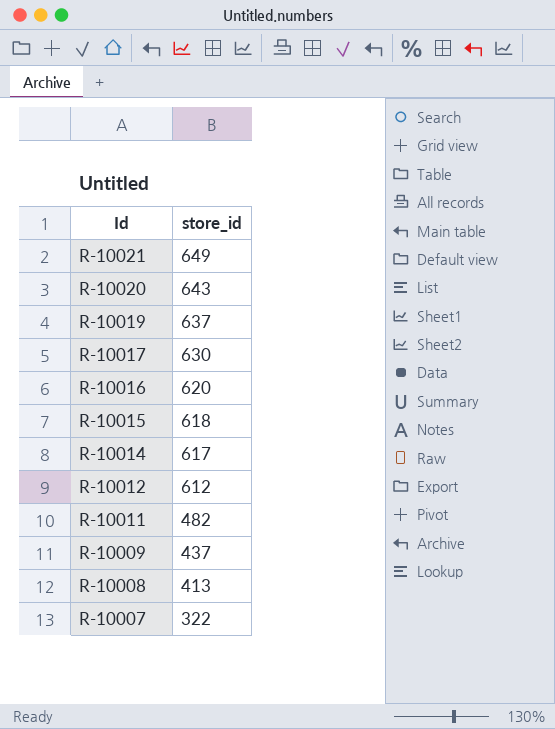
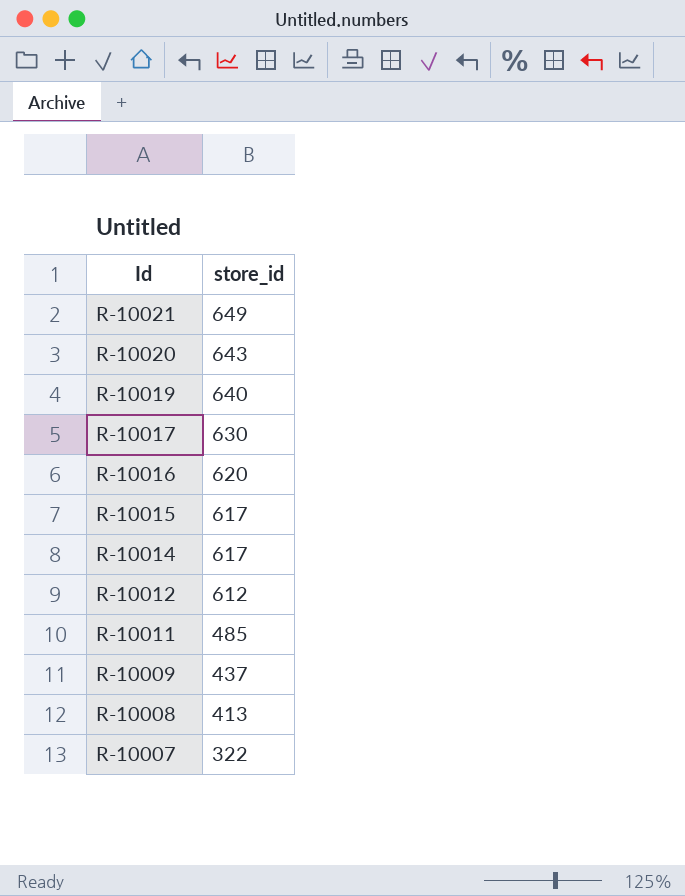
R-10019 | store_id: 637 -> 640
R-10015 | store_id: 618 -> 617
R-10011 | store_id: 482 -> 485

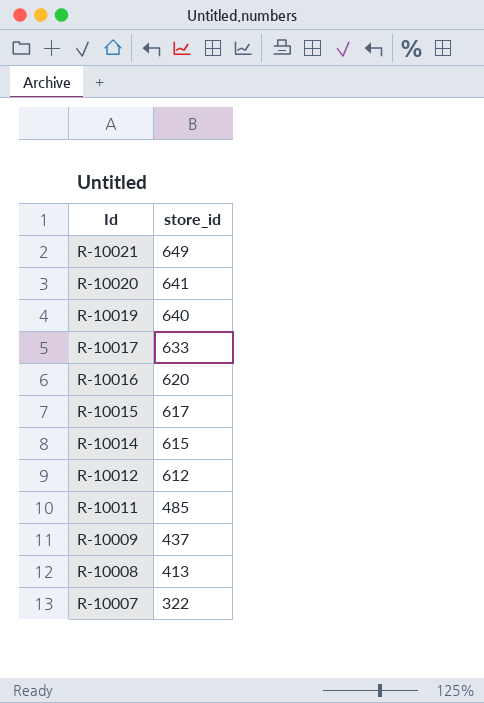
R-10020 | store_id: 643 -> 641
R-10017 | store_id: 630 -> 633
R-10014 | store_id: 617 -> 615

